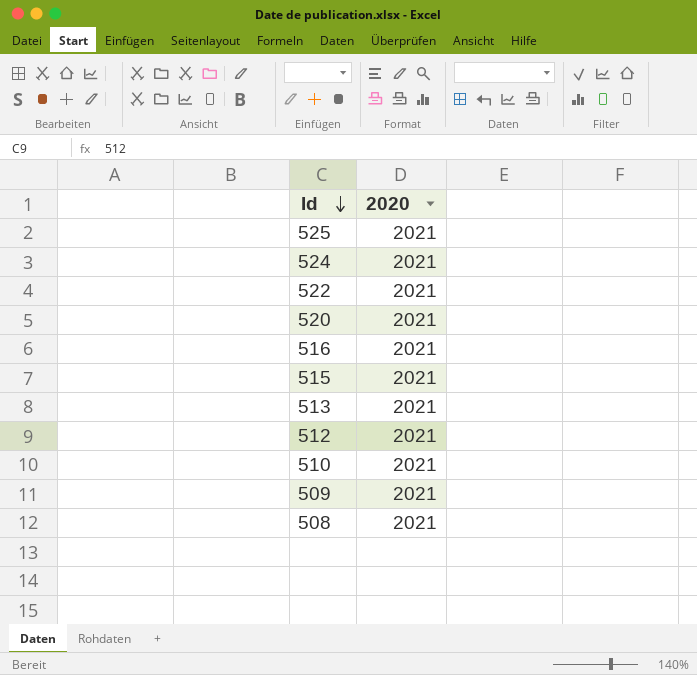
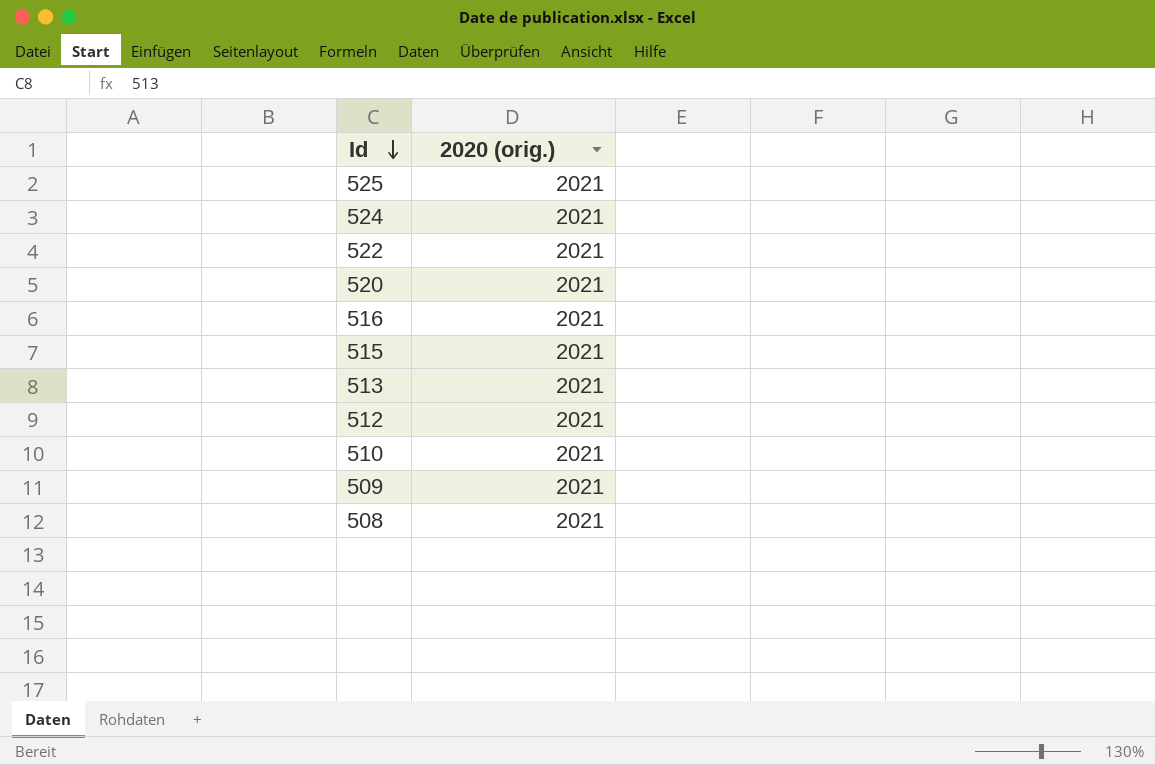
column name: 2020 -> 2020 (orig.)

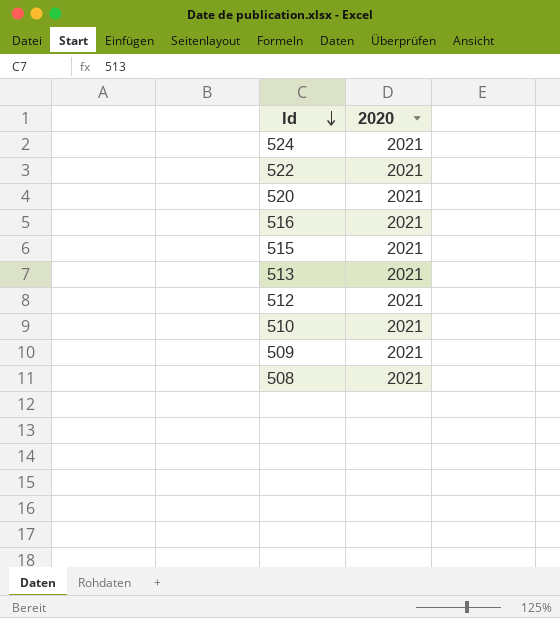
column name: 2020 (orig.) -> 2020
row 525: 2021 -> none

